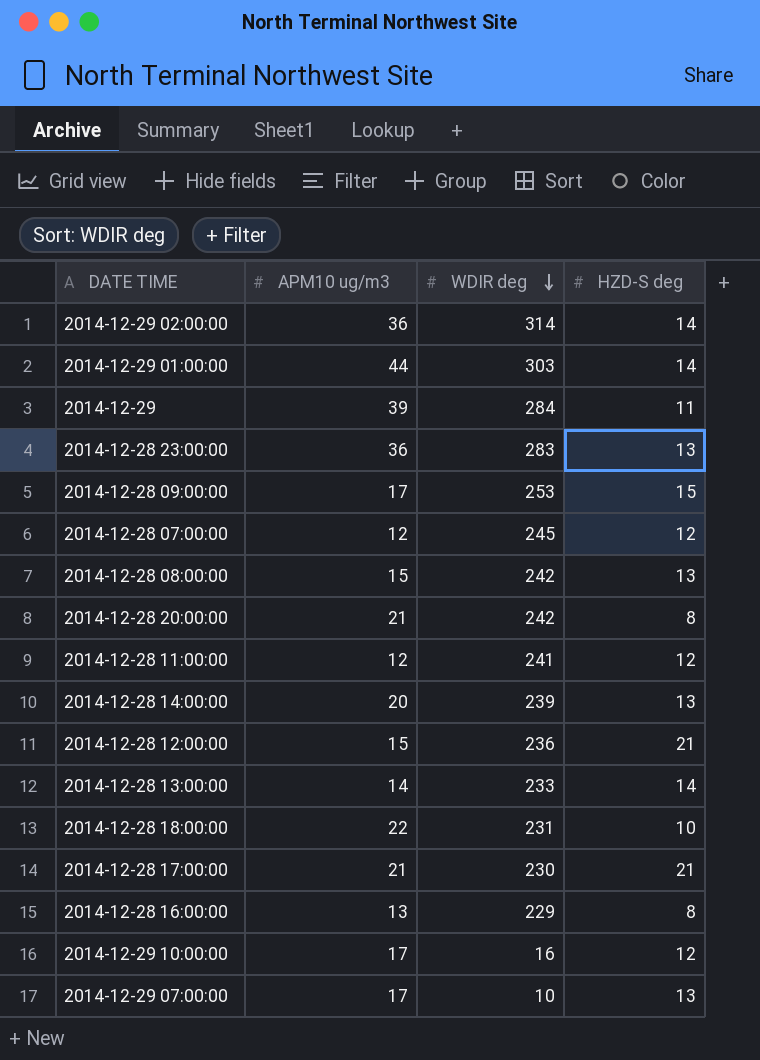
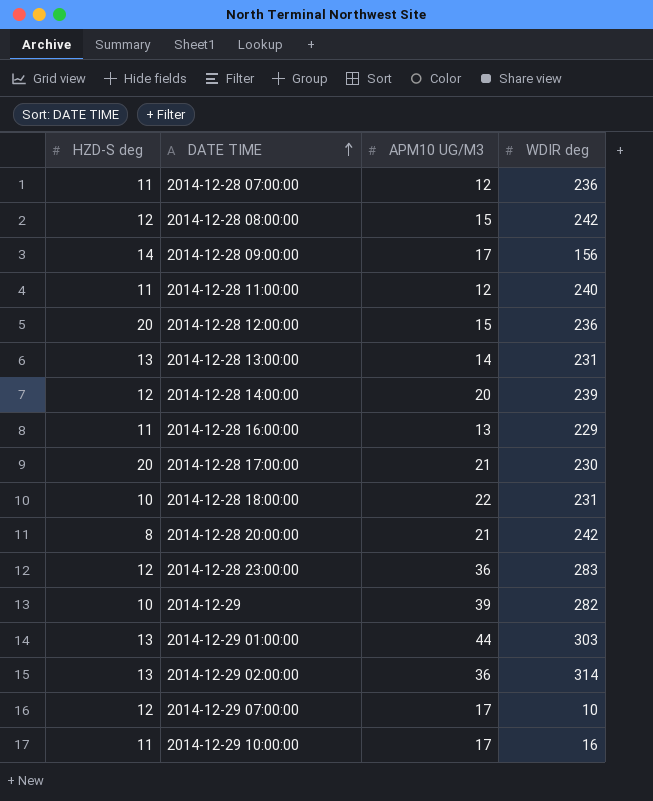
row order: WDIR deg descending -> DATE TIME ascending
column HZD-S deg | position: 4 -> 1
column name: APM10 ug/m3 -> APM10 UG/M3
2014-12-28 07:00:00 | HZD-S deg: 12 -> 11
2014-12-28 07:00:00 | WDIR deg: 245 -> 236
2014-12-28 08:00:00 | HZD-S deg: 13 -> 12
2014-12-28 09:00:00 | HZD-S deg: 15 -> 14
2014-12-28 09:00:00 | WDIR deg: 253 -> 156
2014-12-28 11:00:00 | HZD-S deg: 12 -> 11
2014-12-28 11:00:00 | WDIR deg: 241 -> 240
2014-12-28 12:00:00 | HZD-S deg: 21 -> 20
2014-12-28 13:00:00 | HZD-S deg: 14 -> 13
2014-12-28 13:00:00 | WDIR deg: 233 -> 231
2014-12-28 14:00:00 | HZD-S deg: 13 -> 12
2014-12-28 16:00:00 | HZD-S deg: 8 -> 11
2014-12-28 17:00:00 | HZD-S deg: 21 -> 20
2014-12-28 23:00:00 | HZD-S deg: 13 -> 12
2014-12-29 | HZD-S deg: 11 -> 10
2014-12-29 | WDIR deg: 284 -> 282
2014-12-29 01:00:00 | HZD-S deg: 14 -> 13
2014-12-29 02:00:00 | HZD-S deg: 14 -> 13
2014-12-29 07:00:00 | HZD-S deg: 13 -> 12
2014-12-29 10:00:00 | HZD-S deg: 12 -> 11

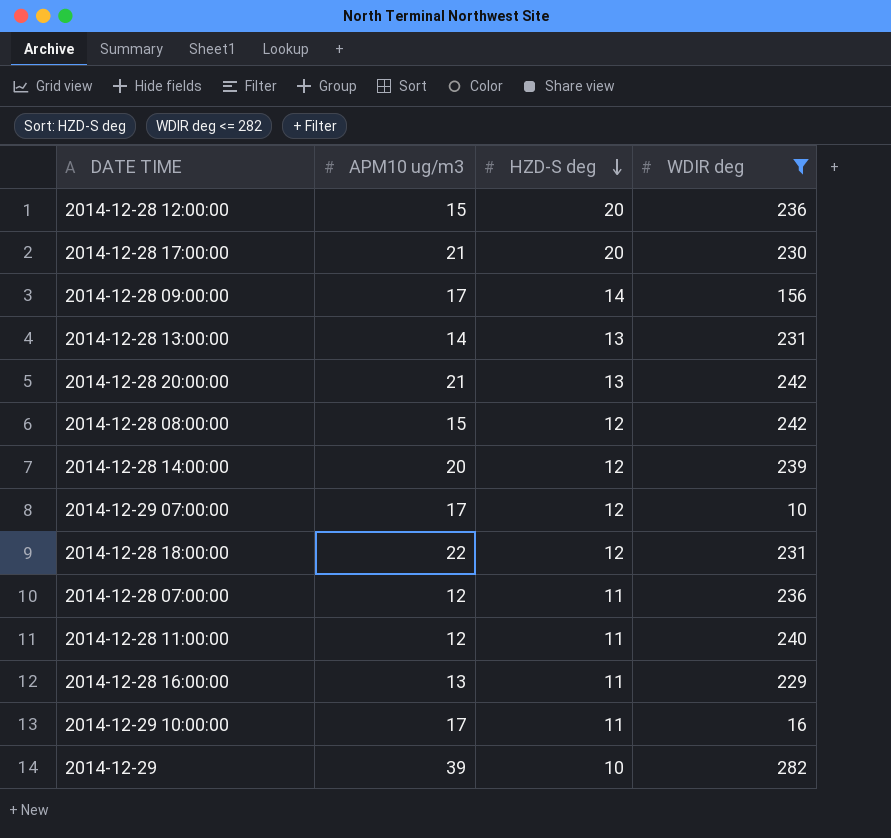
filter: none -> WDIR deg <= 282
row order: DATE TIME ascending -> HZD-S deg descending
column name: APM10 UG/M3 -> APM10 ug/m3
column HZD-S deg | position: 1 -> 3
2014-12-28 20:00:00 | HZD-S deg: 8 -> 13
2014-12-28 18:00:00 | HZD-S deg: 10 -> 12

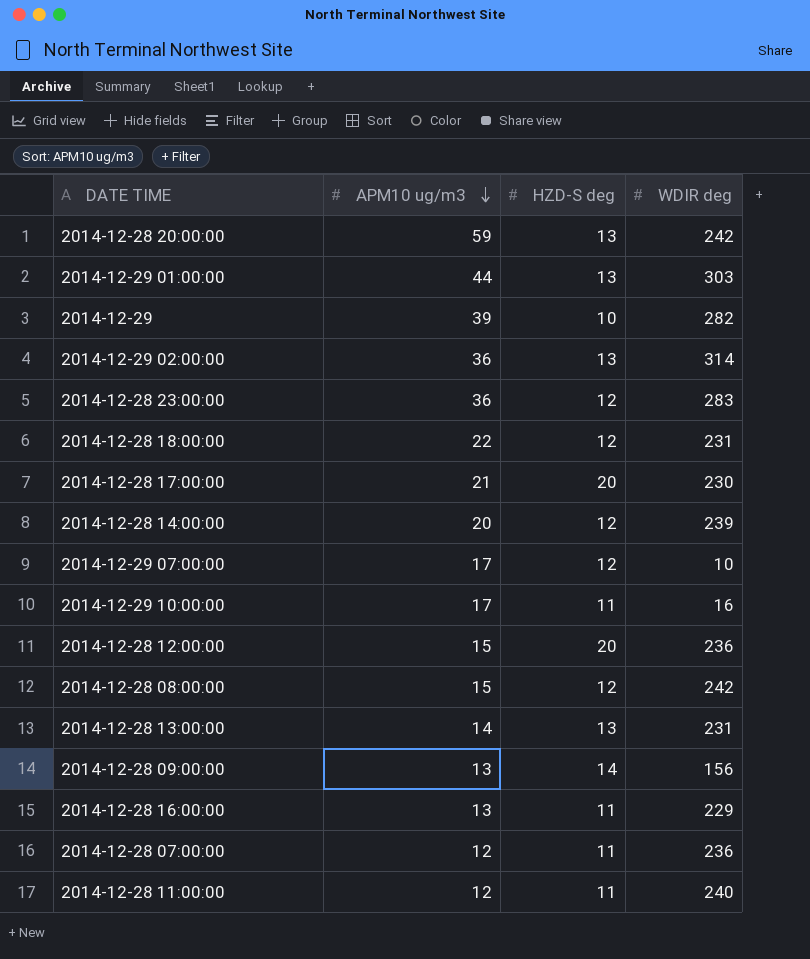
filter: WDIR deg <= 282 -> none
row order: HZD-S deg descending -> APM10 ug/m3 descending
2014-12-28 20:00:00 | APM10 ug/m3: 21 -> 59
2014-12-28 09:00:00 | APM10 ug/m3: 17 -> 13

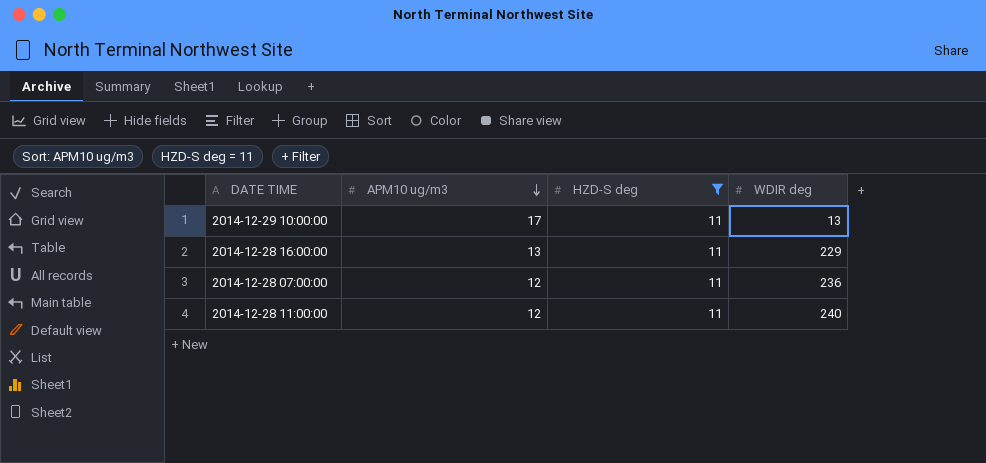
filter: none -> HZD-S deg = 11
2014-12-29 10:00:00 | WDIR deg: 16 -> 13

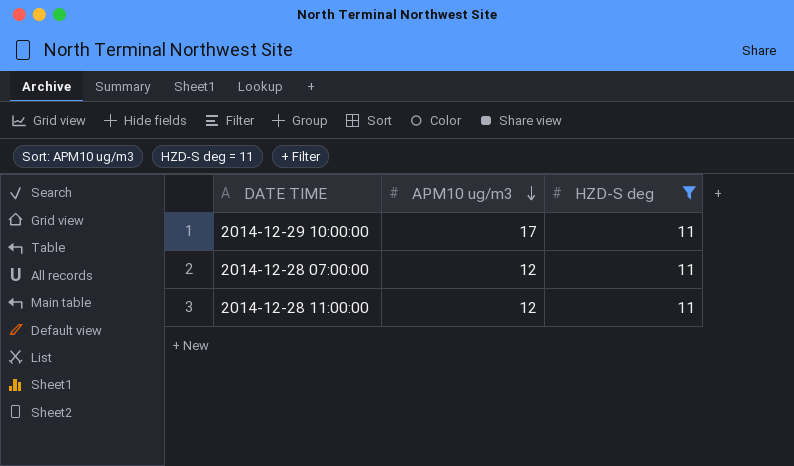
column WDIR deg | position: 4 -> none
row 2014-12-28 16:00:00: 13 | 11 | 229 -> none

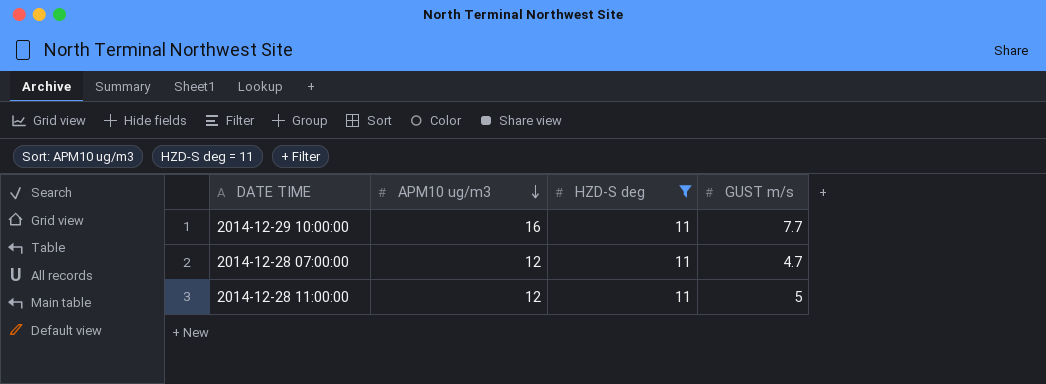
column GUST m/s | position: none -> 4
2014-12-29 10:00:00 | APM10 ug/m3: 17 -> 16

